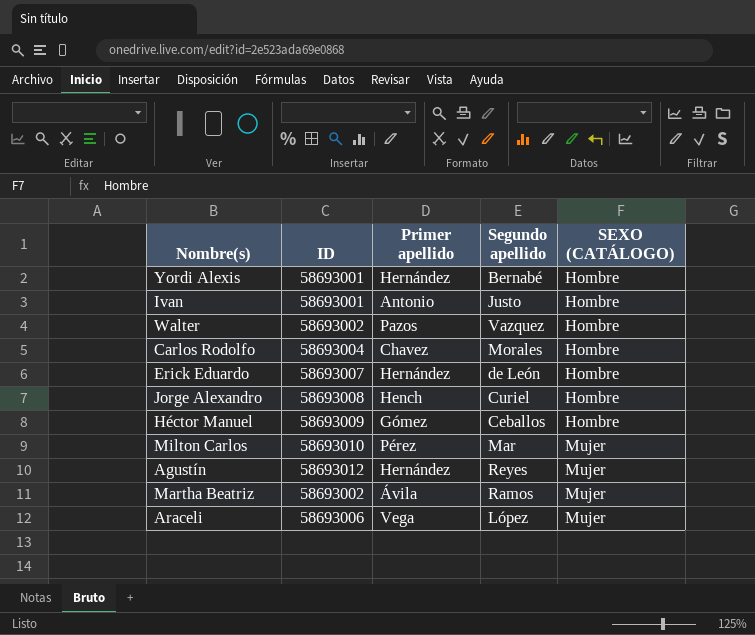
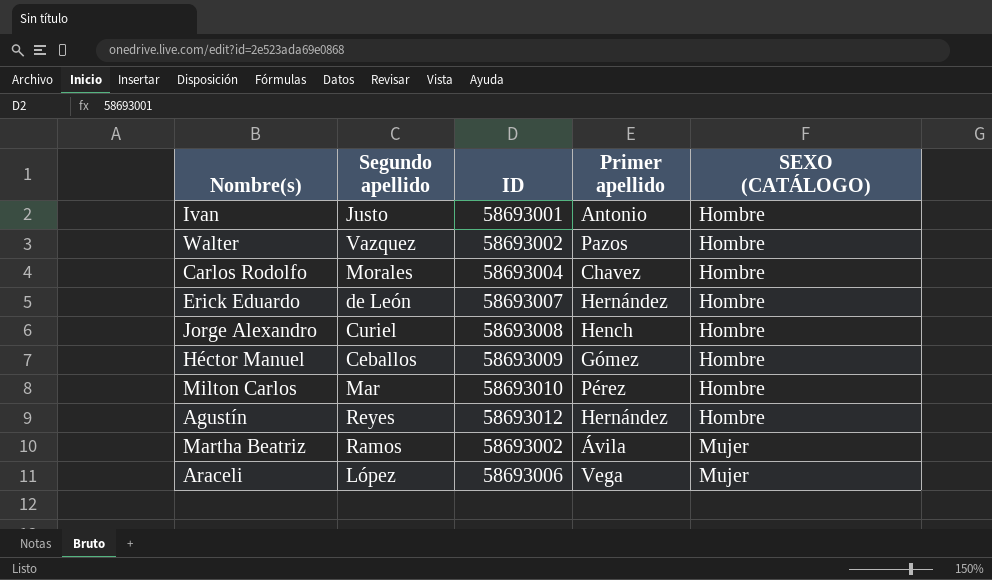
column Segundo apellido | position: 4 -> 2
row Yordi Alexis: 58693001 | Hernández | Bernabé | Hombre -> none
Milton Carlos | SEXO (CATÁLOGO): Mujer -> Hombre
Agustín | SEXO (CATÁLOGO): Mujer -> Hombre

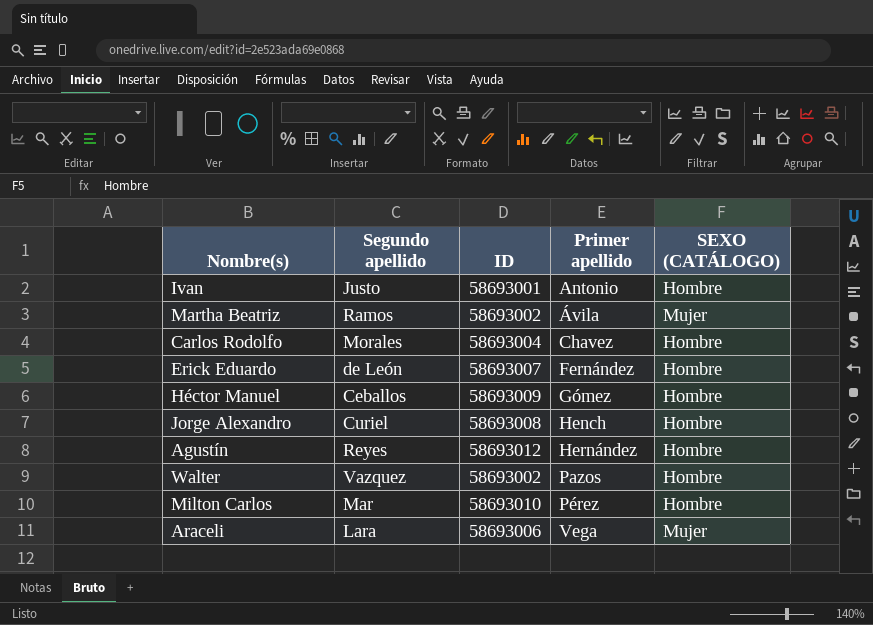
row order: SEXO (CATÁLOGO) ascending -> Primer apellido ascending
Erick Eduardo | Primer apellido: Hernández -> Fernández
Araceli | Segundo apellido: López -> Lara

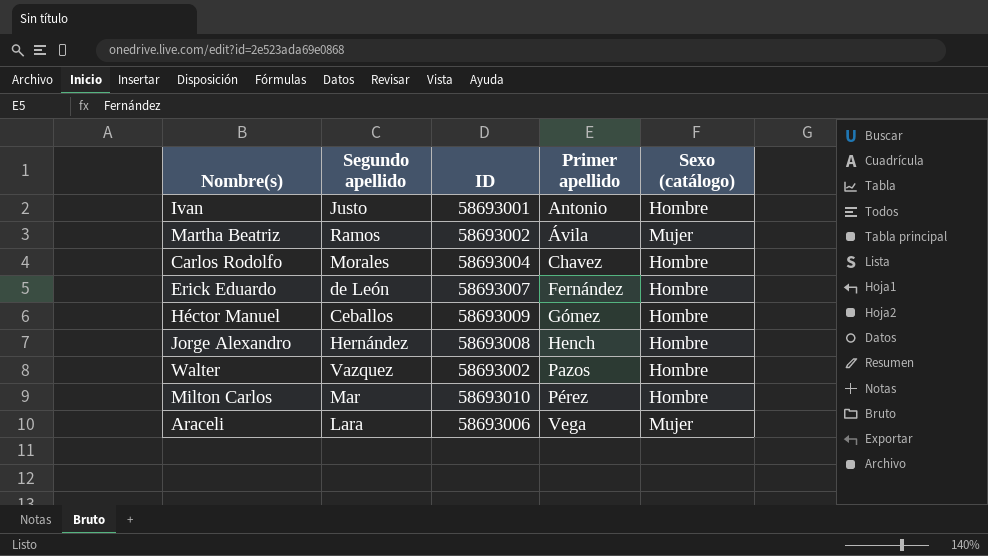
column name: SEXO (CATÁLOGO) -> Sexo (catálogo)
row Agustín: Reyes | 58693012 | Hernández | Hombre -> none
Jorge Alexandro | Segundo apellido: Curiel -> Hernández

